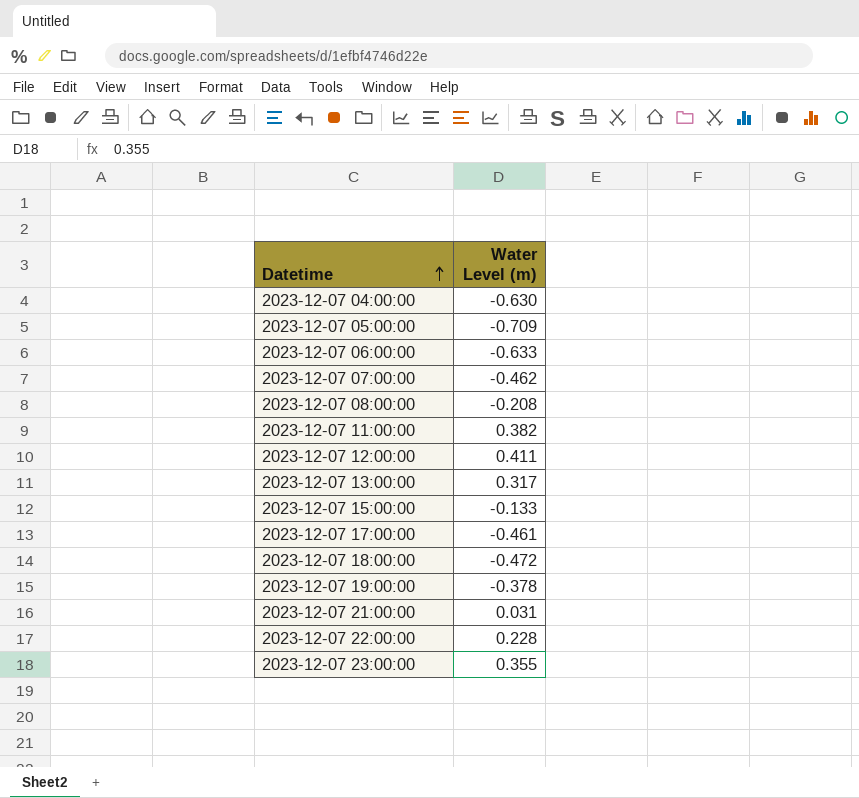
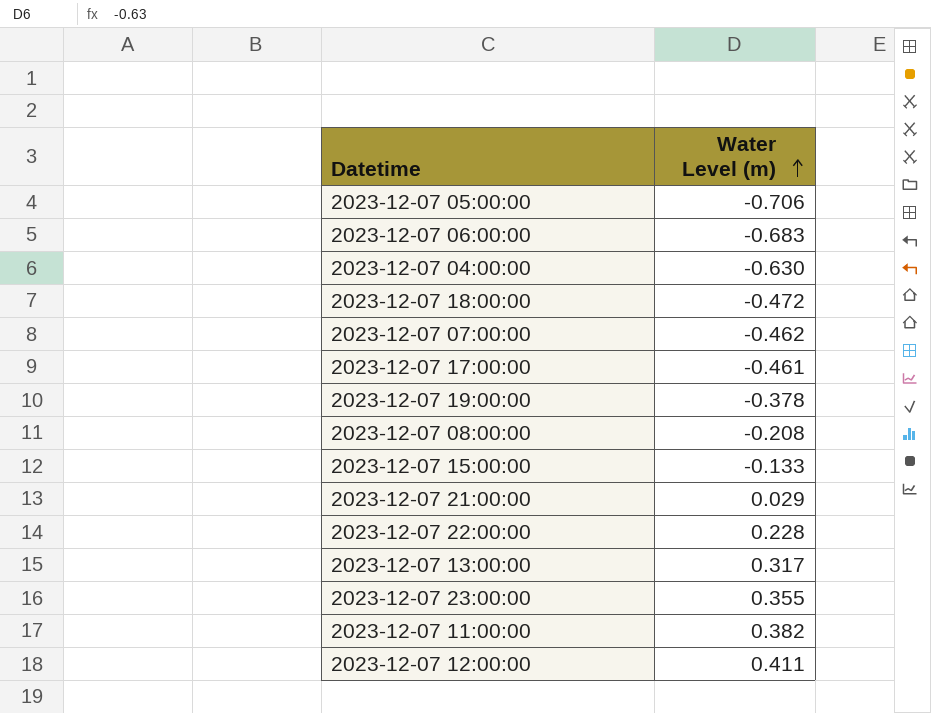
row order: Datetime ascending -> Water Level (m) ascending
2023-12-07 05:00:00 | Water Level (m): -0.709 -> -0.706
2023-12-07 06:00:00 | Water Level (m): -0.633 -> -0.683
2023-12-07 21:00:00 | Water Level (m): 0.031 -> 0.029

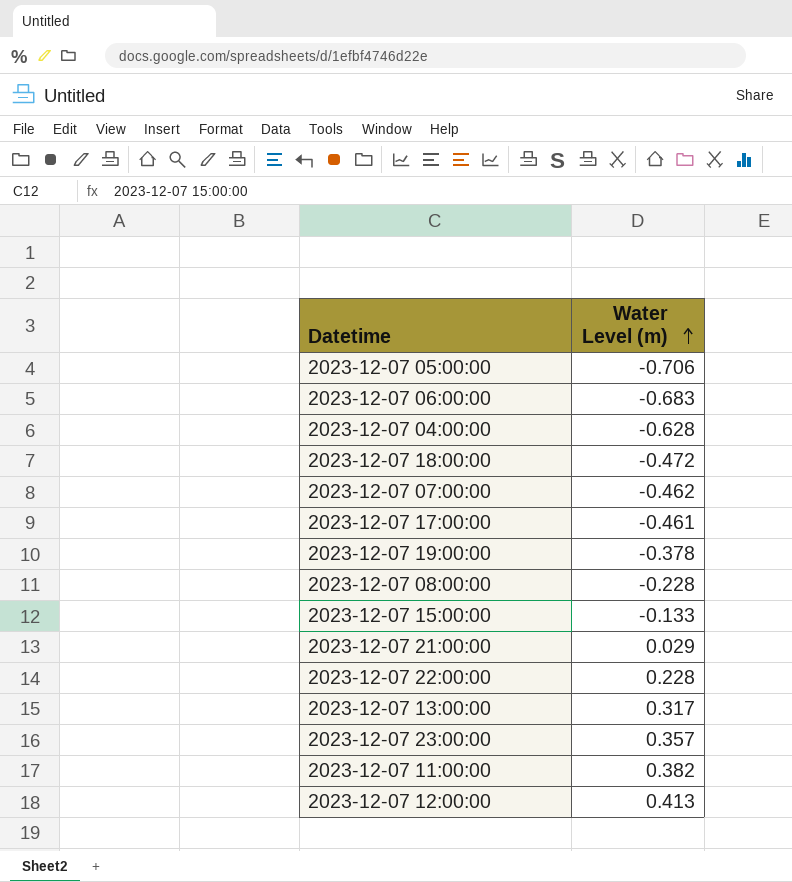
2023-12-07 04:00:00 | Water Level (m): -0.630 -> -0.628
2023-12-07 08:00:00 | Water Level (m): -0.208 -> -0.228
2023-12-07 23:00:00 | Water Level (m): 0.355 -> 0.357
2023-12-07 12:00:00 | Water Level (m): 0.411 -> 0.413

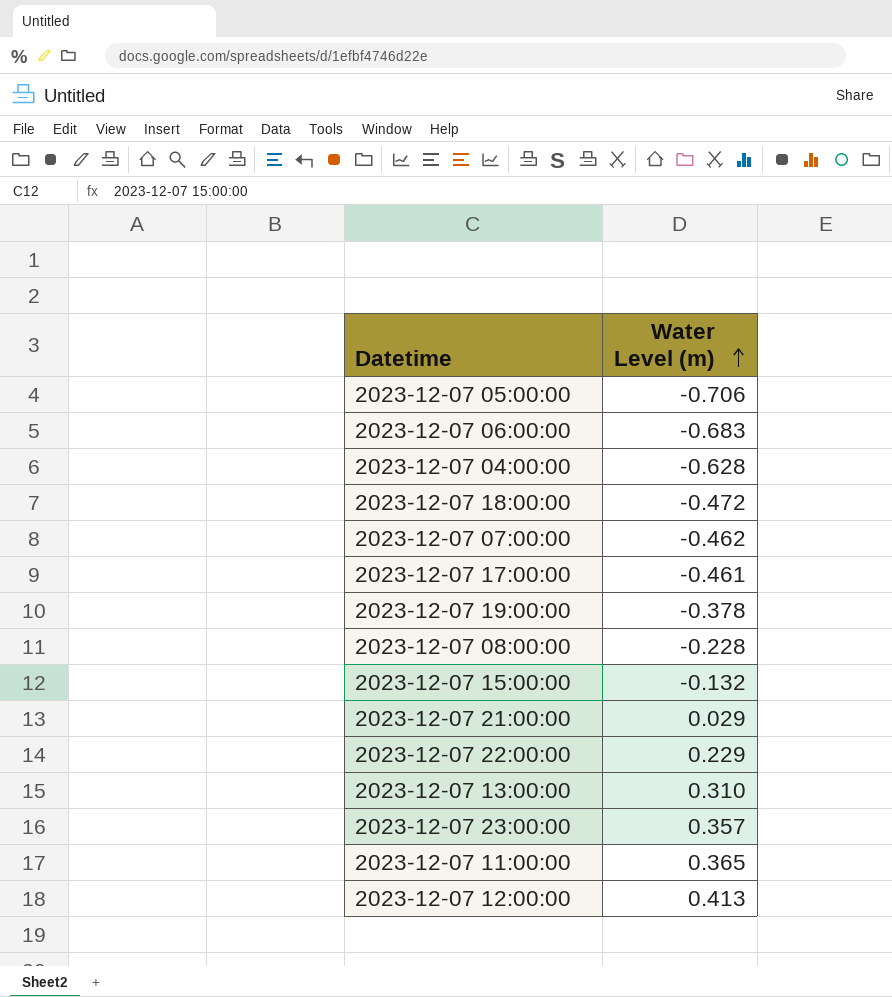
2023-12-07 15:00:00 | Water Level (m): -0.133 -> -0.132
2023-12-07 22:00:00 | Water Level (m): 0.228 -> 0.229
2023-12-07 13:00:00 | Water Level (m): 0.317 -> 0.310
2023-12-07 11:00:00 | Water Level (m): 0.382 -> 0.365

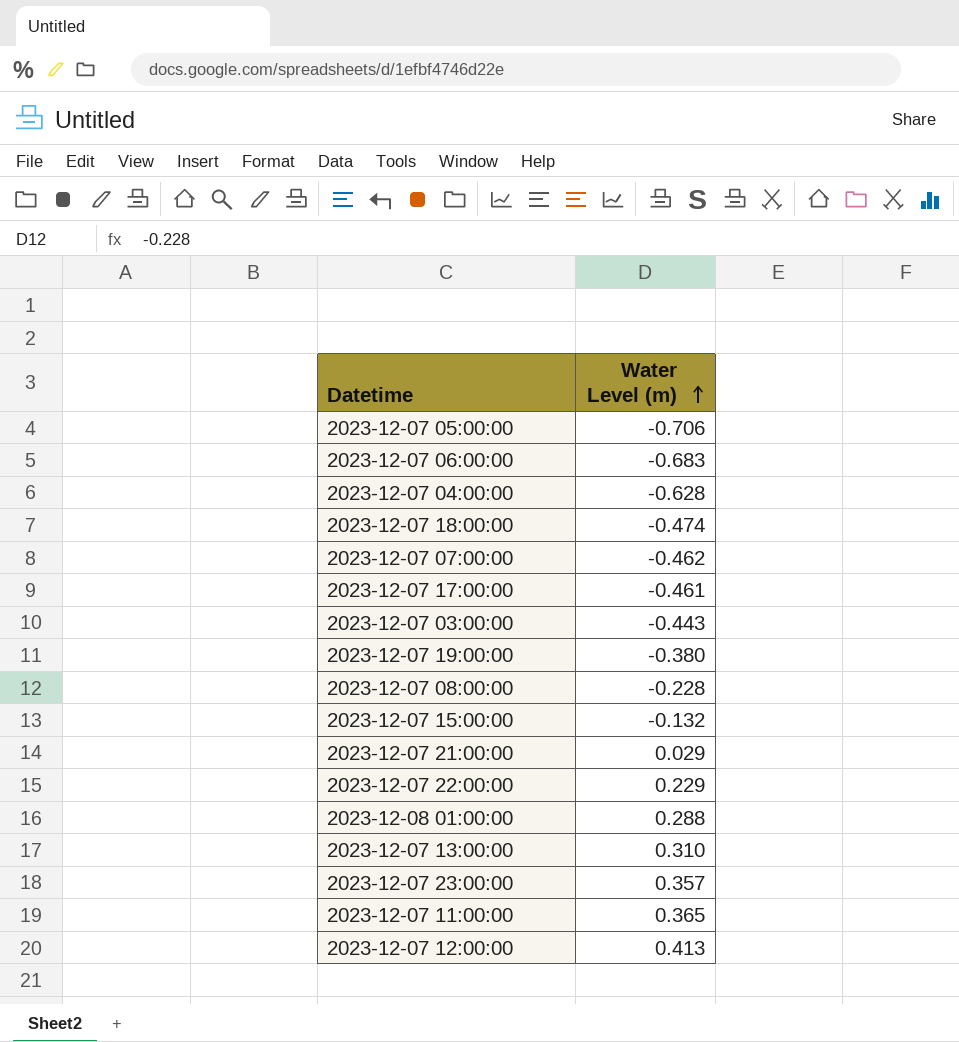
2023-12-07 18:00:00 | Water Level (m): -0.472 -> -0.474
row 2023-12-07 03:00:00: none -> -0.443
2023-12-07 19:00:00 | Water Level (m): -0.378 -> -0.380
row 2023-12-08 01:00:00: none -> 0.288

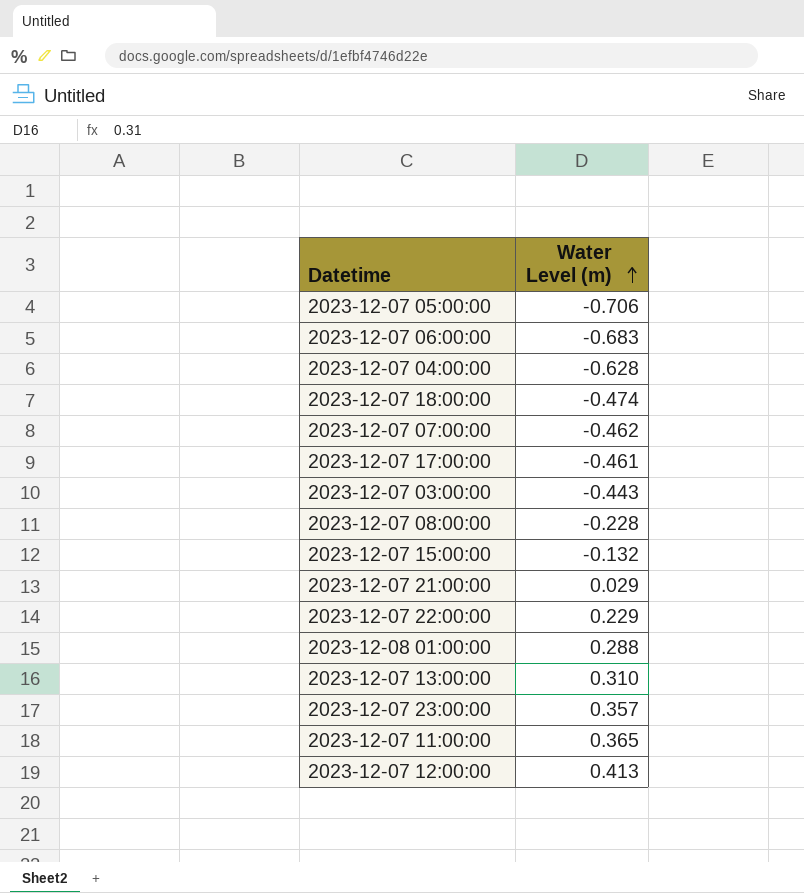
row 2023-12-07 19:00:00: -0.380 -> none

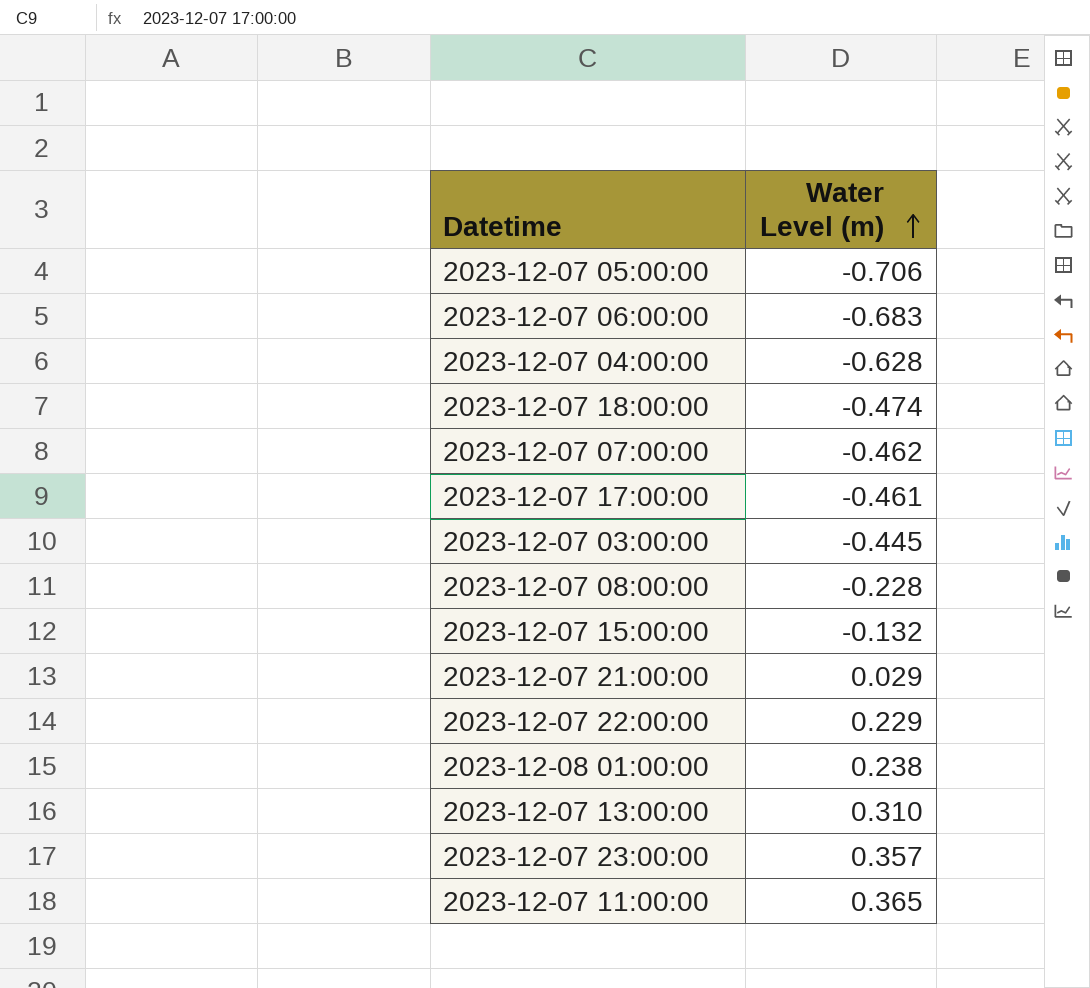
row 2023-12-07 12:00:00: 0.413 -> none
2023-12-07 03:00:00 | Water Level (m): -0.443 -> -0.445
2023-12-08 01:00:00 | Water Level (m): 0.288 -> 0.238

